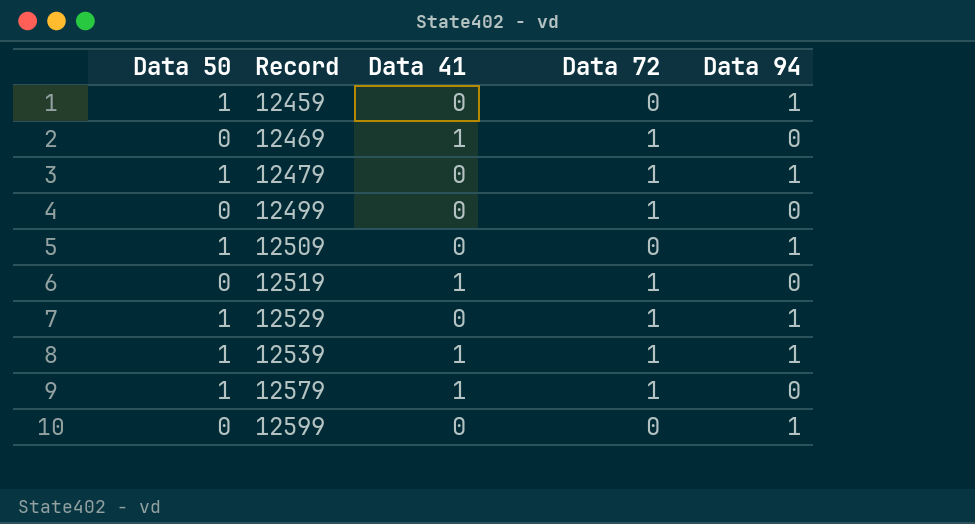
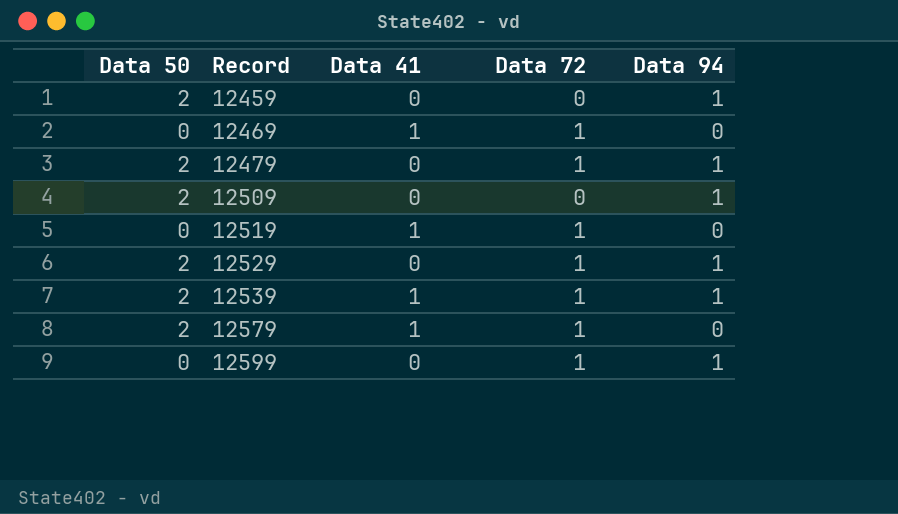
row 12499: 0 | 0 | 1 | 0 -> none
12459 | Data 50: 1 -> 2
12479 | Data 50: 1 -> 2
12509 | Data 50: 1 -> 2
12529 | Data 50: 1 -> 2
12539 | Data 50: 1 -> 2
12579 | Data 50: 1 -> 2
12599 | Data 72: 0 -> 1

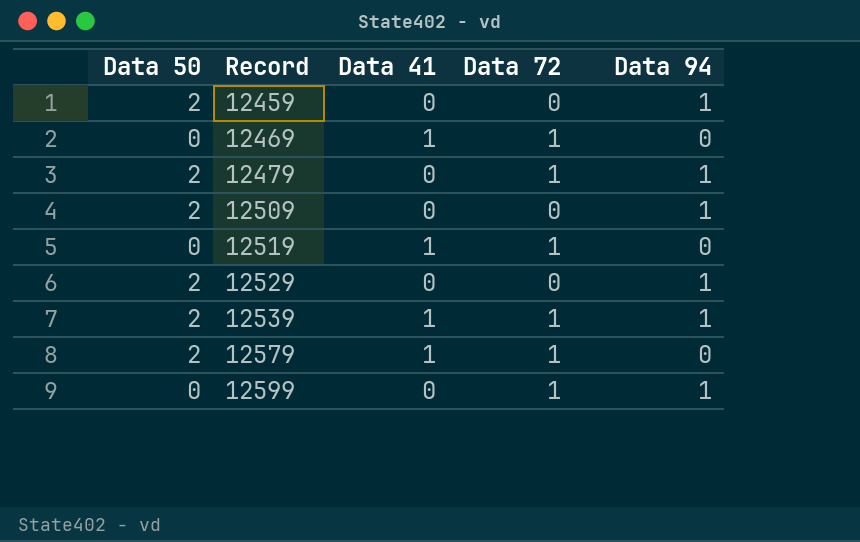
12529 | Data 72: 1 -> 0

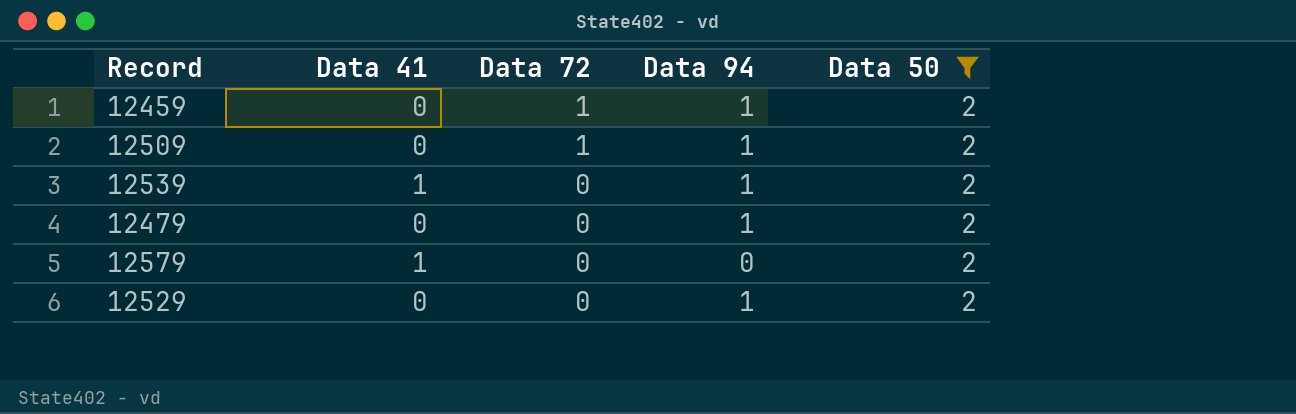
filter: none -> Data 50 = 2
row order: Record ascending -> Data 72 descending
column Data 50 | position: 1 -> 5
12459 | Data 72: 0 -> 1
12509 | Data 72: 0 -> 1
12539 | Data 72: 1 -> 0
12479 | Data 72: 1 -> 0
12579 | Data 72: 1 -> 0

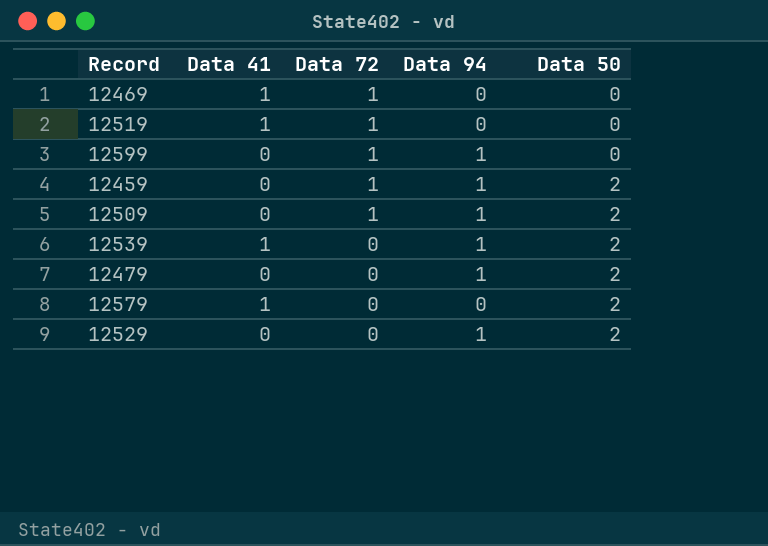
filter: Data 50 = 2 -> none

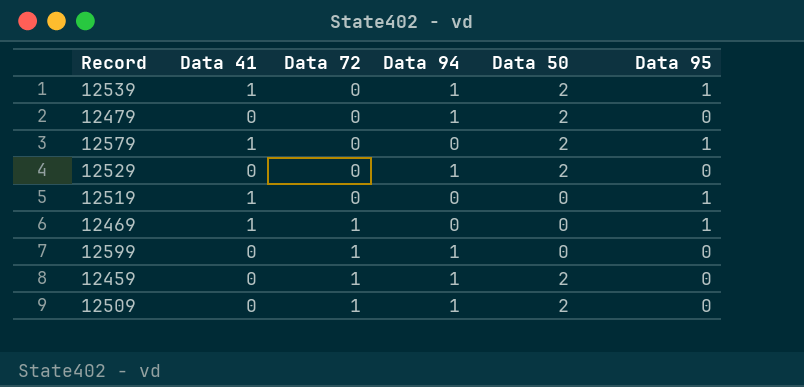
row order: Data 72 descending -> Data 72 ascending
column Data 95 | position: none -> 6
12519 | Data 72: 1 -> 0

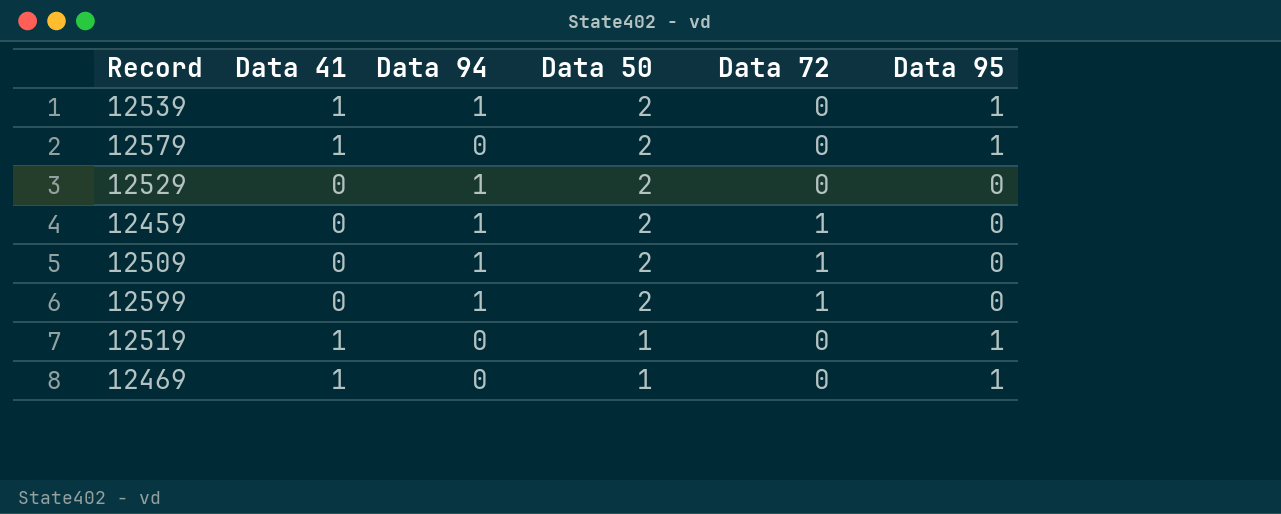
row order: Data 72 ascending -> Data 50 descending
column Data 72 | position: 3 -> 5
row 12479: 0 | 0 | 1 | 2 | 0 -> none
12599 | Data 50: 0 -> 2
12519 | Data 50: 0 -> 1
12469 | Data 50: 0 -> 1
12469 | Data 72: 1 -> 0

